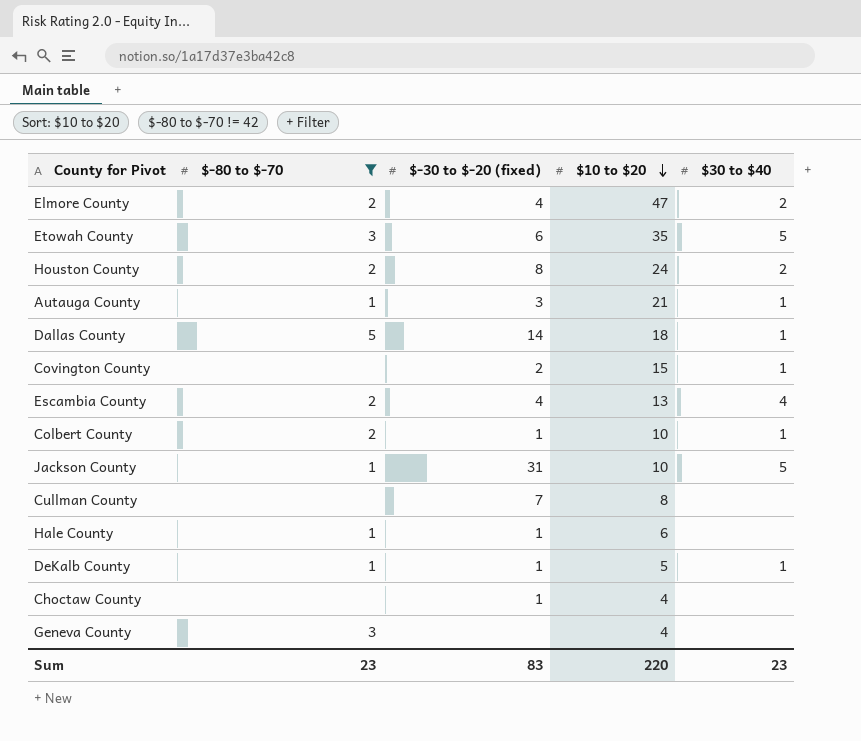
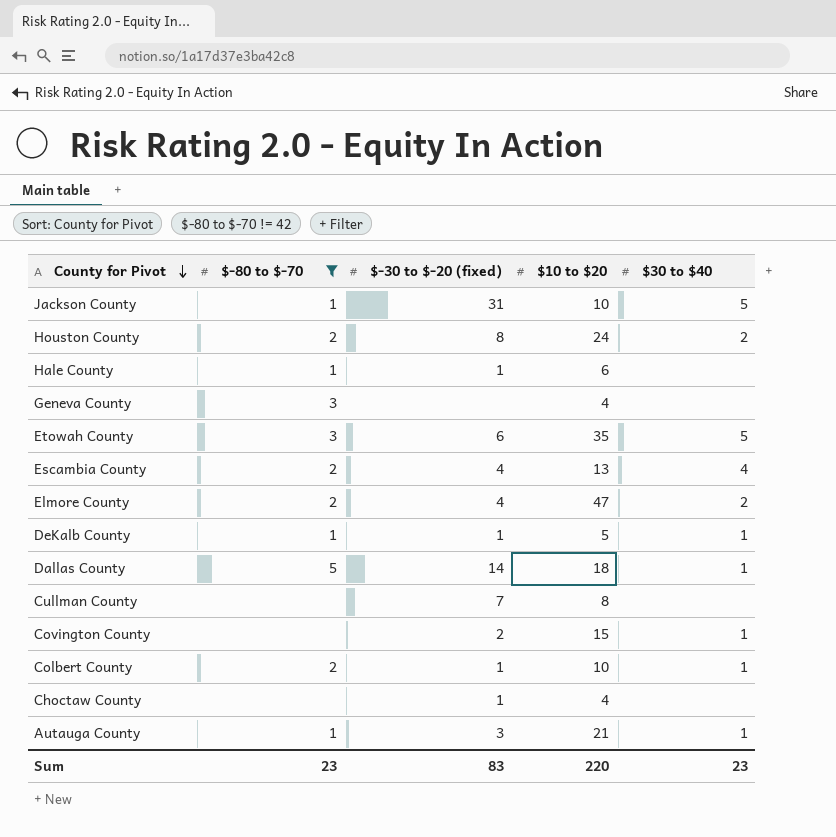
row order: $10 to $20 descending -> County for Pivot descending

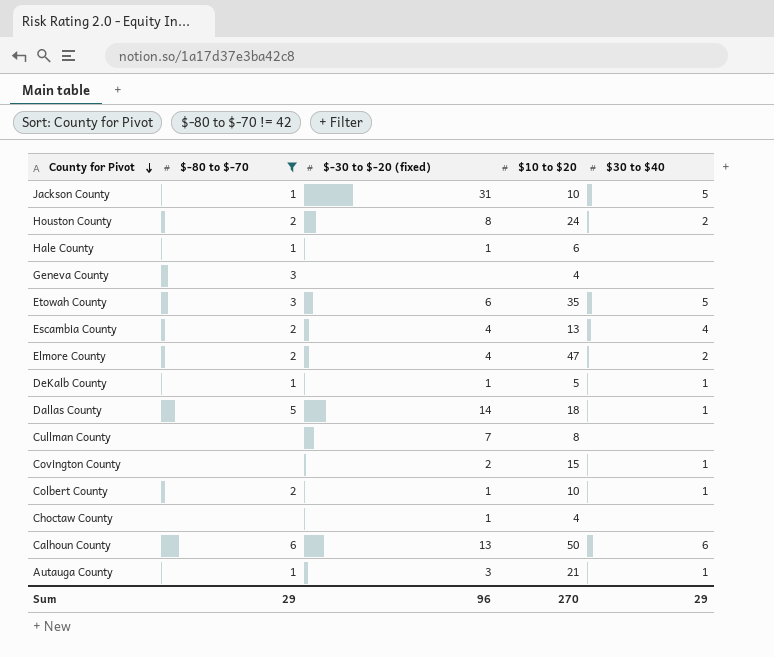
row Calhoun County: none -> 6 | 13 | 50 | 6
Sum | $-80 to $-70: 23 -> 29
Sum | $-30 to $-20 (fixed): 83 -> 96
Sum | $10 to $20: 220 -> 270
Sum | $30 to $40: 23 -> 29

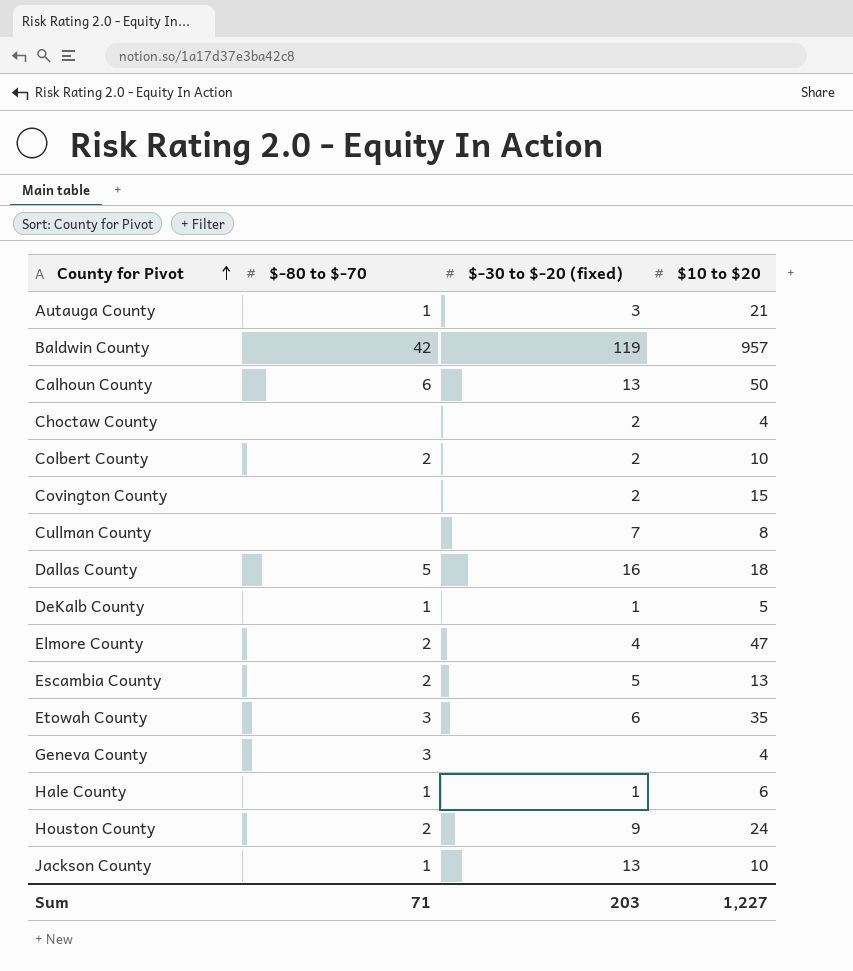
filter: $-80 to $-70 != 42 -> none
row order: County for Pivot descending -> County for Pivot ascending
column $30 to $40 | position: 5 -> none
Choctaw County | $-30 to $-20 (fixed): 1 -> 2
Colbert County | $-30 to $-20 (fixed): 1 -> 2
Dallas County | $-30 to $-20 (fixed): 14 -> 16
Escambia County | $-30 to $-20 (fixed): 4 -> 5
Houston County | $-30 to $-20 (fixed): 8 -> 9
Jackson County | $-30 to $-20 (fixed): 31 -> 13
Sum | $-80 to $-70: 29 -> 71
Sum | $-30 to $-20 (fixed): 96 -> 203
Sum | $10 to $20: 270 -> 1,227

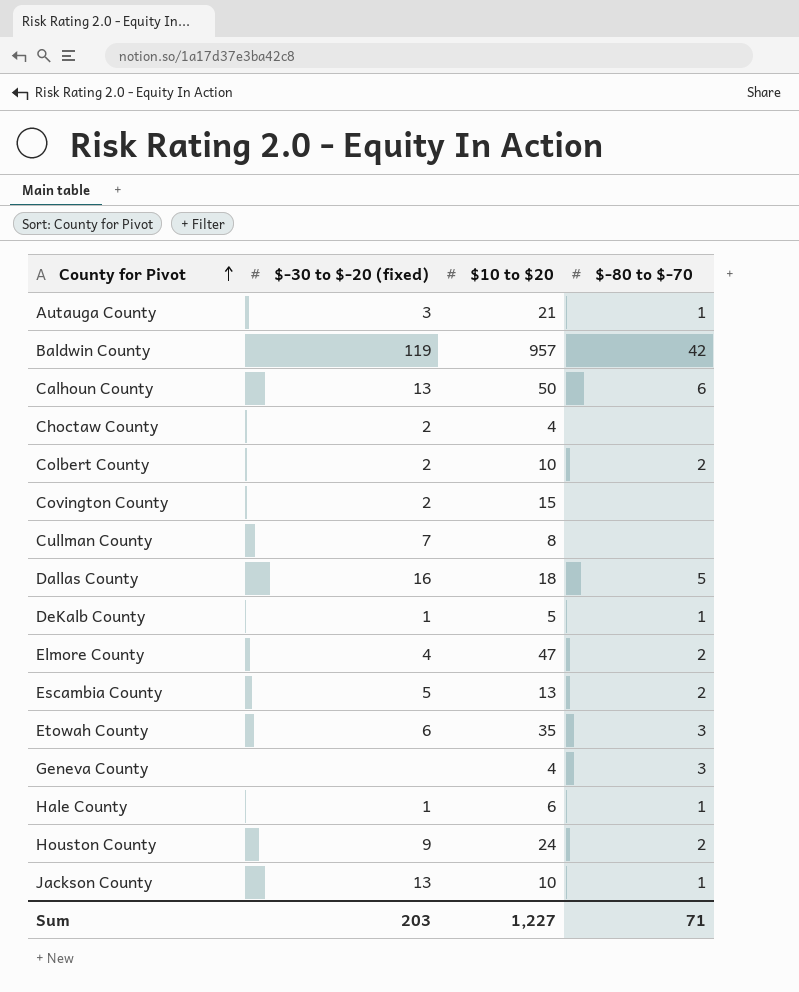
column $-80 to $-70 | position: 2 -> 4

